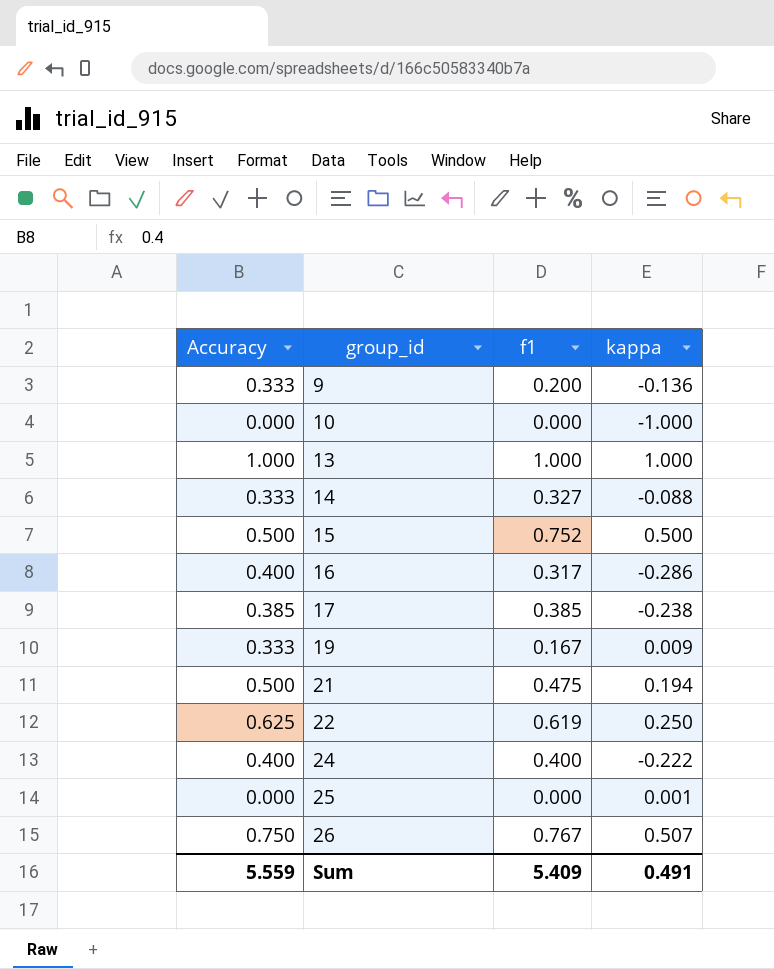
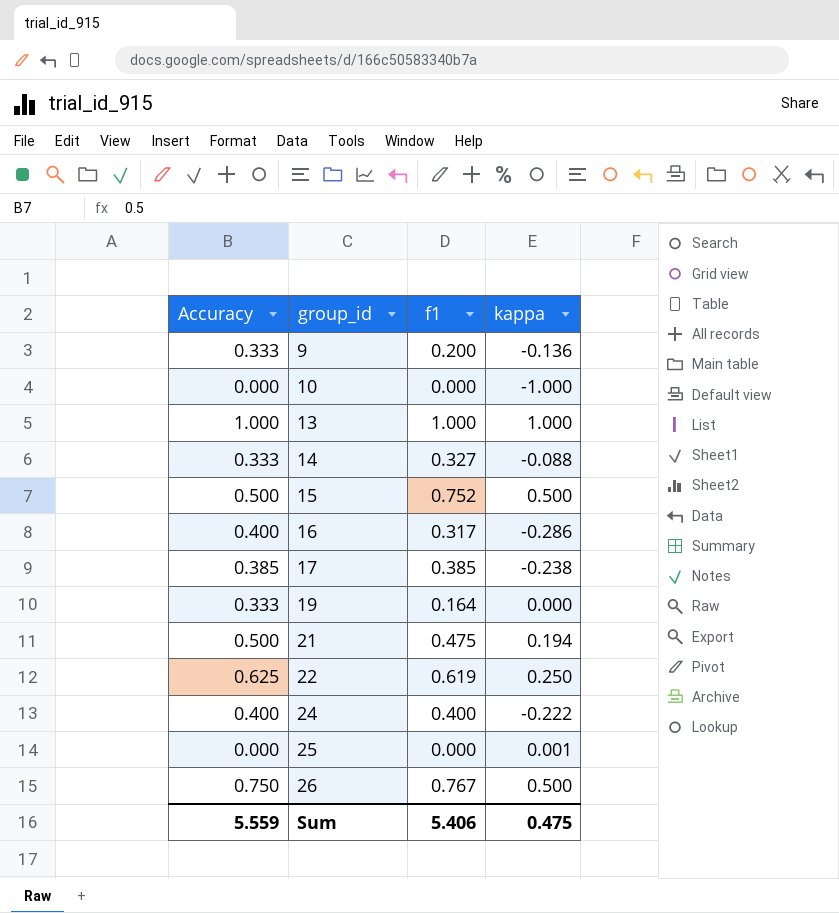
19 | f1: 0.167 -> 0.164
19 | kappa: 0.009 -> 0.000
26 | kappa: 0.507 -> 0.500
Sum | f1: 5.409 -> 5.406
Sum | kappa: 0.491 -> 0.475

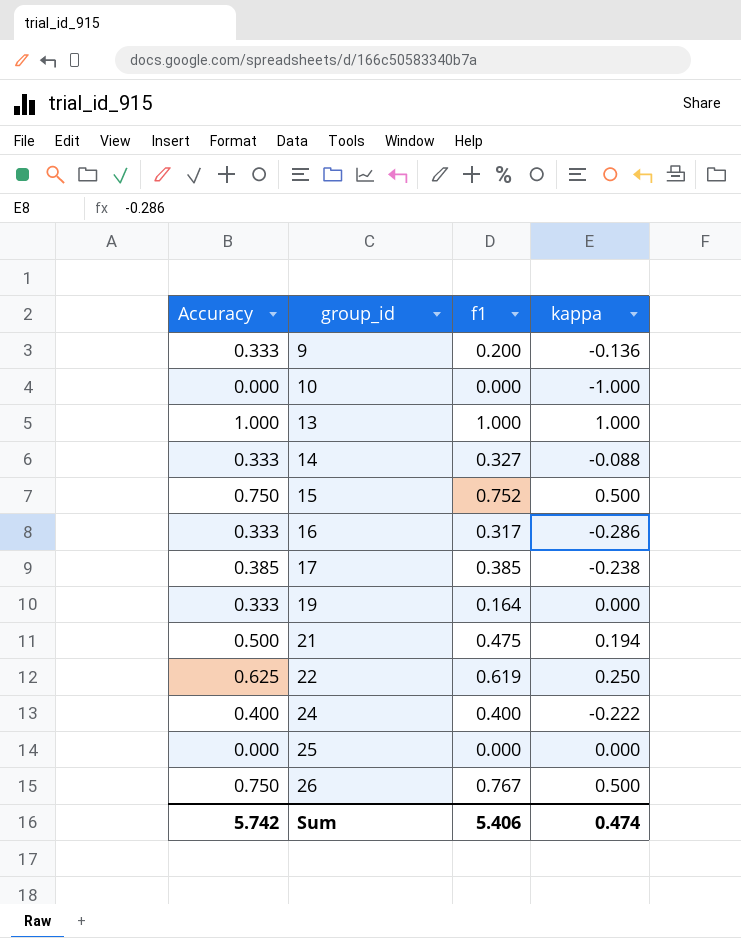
15 | Accuracy: 0.500 -> 0.750
16 | Accuracy: 0.400 -> 0.333
25 | kappa: 0.001 -> 0.000
Sum | Accuracy: 5.559 -> 5.742
Sum | kappa: 0.475 -> 0.474

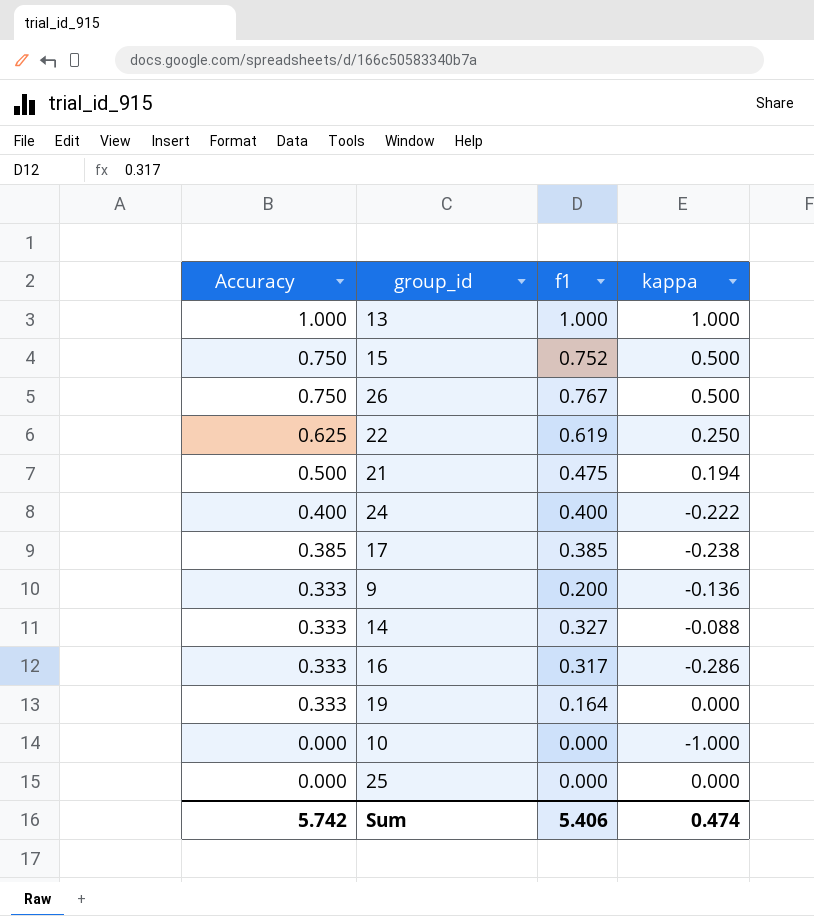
row order: group_id ascending -> Accuracy descending

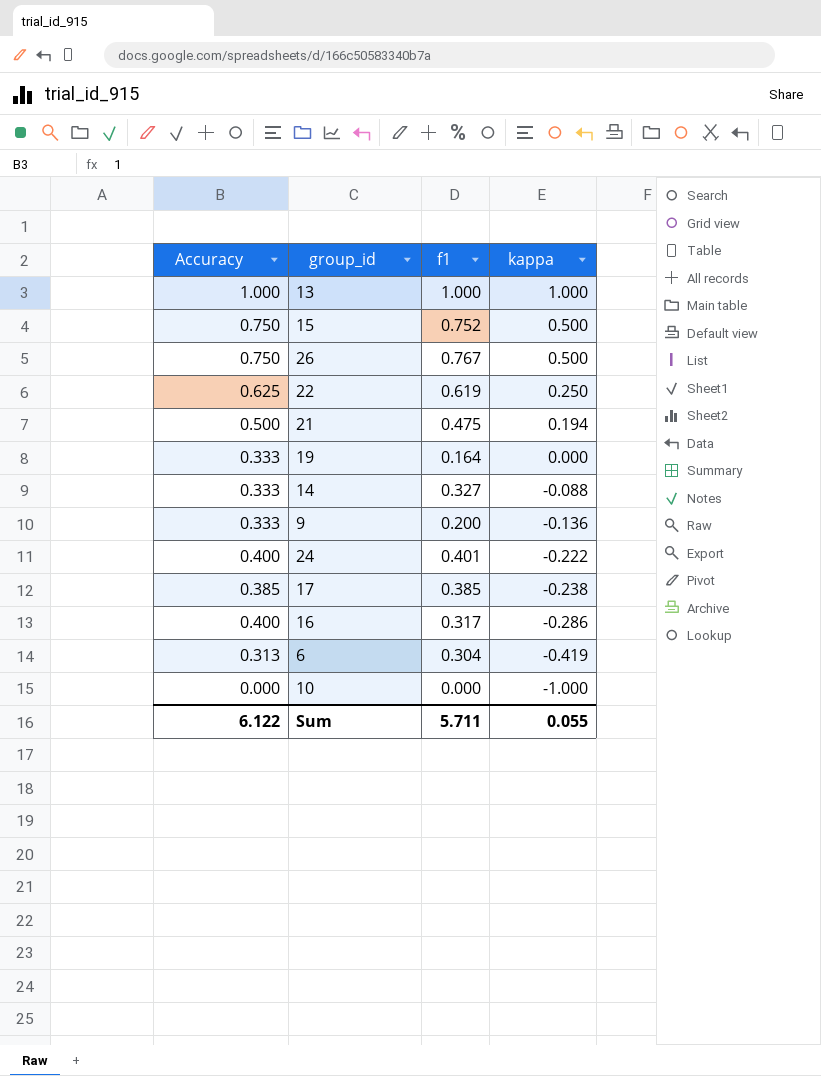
row order: Accuracy descending -> kappa descending
row 25: 0.000 | 0.000 | 0.000 -> none
24 | f1: 0.400 -> 0.401
16 | Accuracy: 0.333 -> 0.400
row 6: none -> 0.313 | 0.304 | -0.419
Sum | Accuracy: 5.742 -> 6.122
Sum | f1: 5.406 -> 5.711
Sum | kappa: 0.474 -> 0.055

